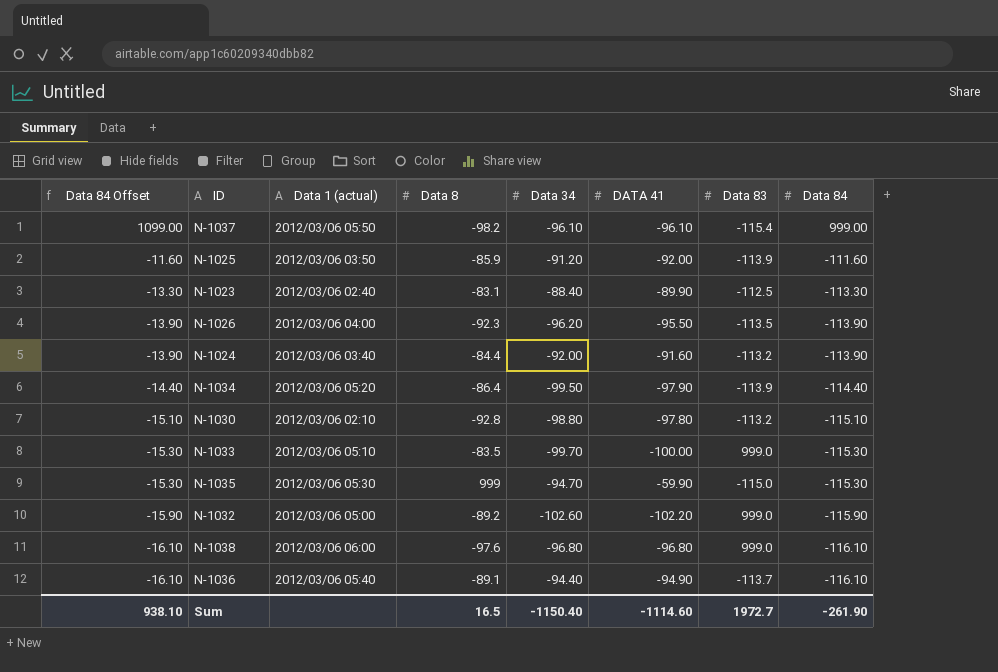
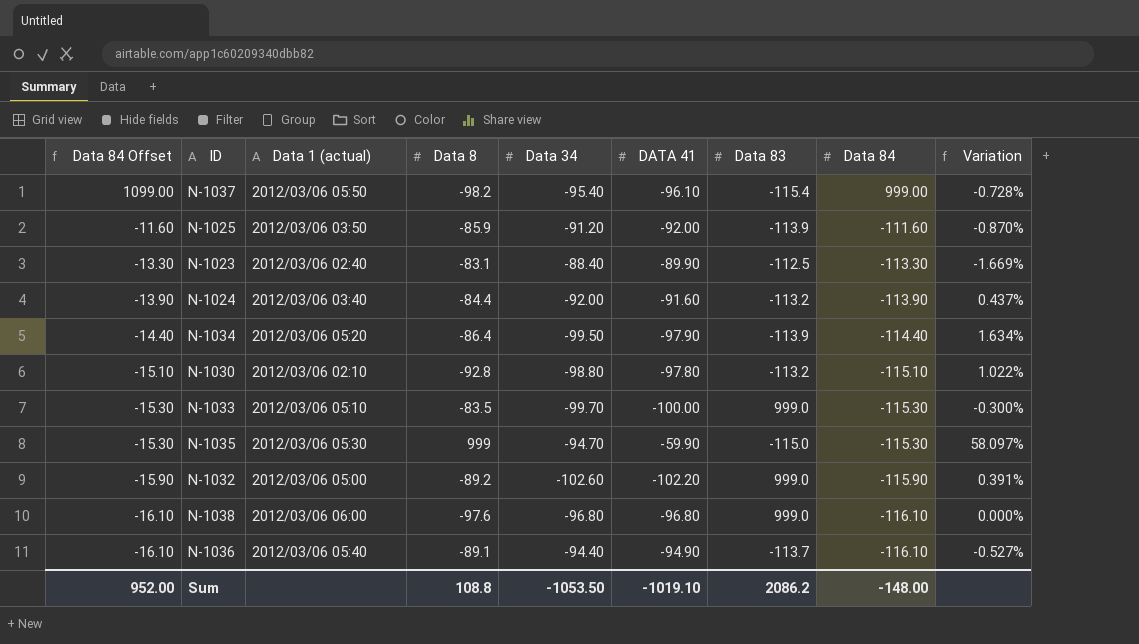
column Variation | formula: none -> ([Data 34] - [DATA 41]) / [DATA 41]
row N-1026: -13.90 | 2012/03/06 04:00 | -92.3 | -96.20 | -95.50 | -113.5 | -113.90 -> none
N-1037 | Data 34: -96.10 -> -95.40
Sum | Data 84 Offset: 938.10 -> 952.00
Sum | Data 8: 16.5 -> 108.8
Sum | Data 34: -1150.40 -> -1053.50
Sum | DATA 41: -1114.60 -> -1019.10
Sum | Data 83: 1972.7 -> 2086.2
Sum | Data 84: -261.90 -> -148.00

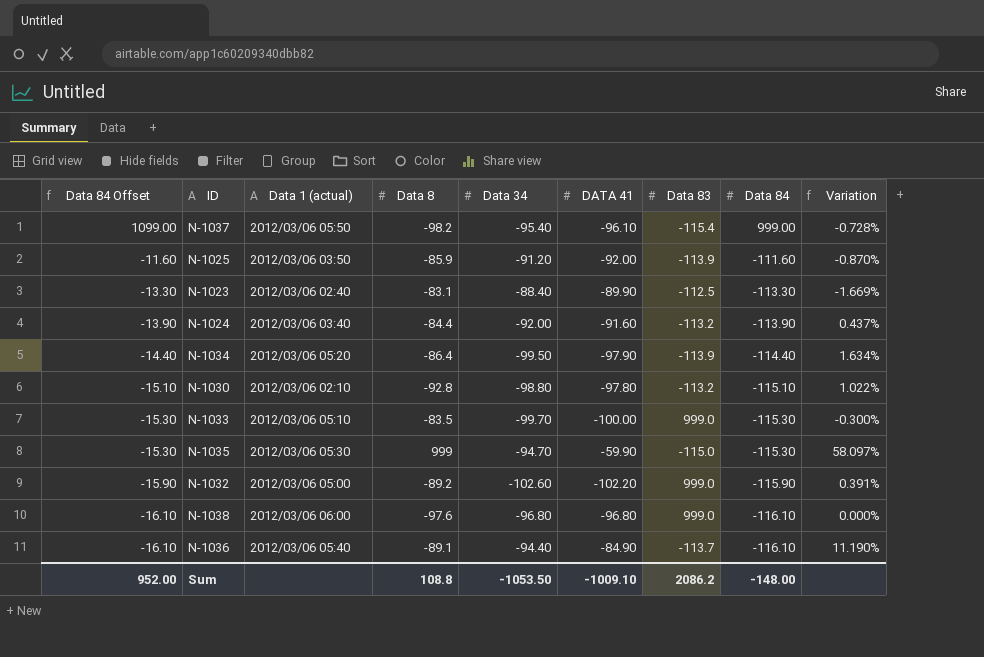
N-1036 | DATA 41: -94.90 -> -84.90
N-1036 | Variation: -0.527% -> 11.190%
Sum | DATA 41: -1019.10 -> -1009.10

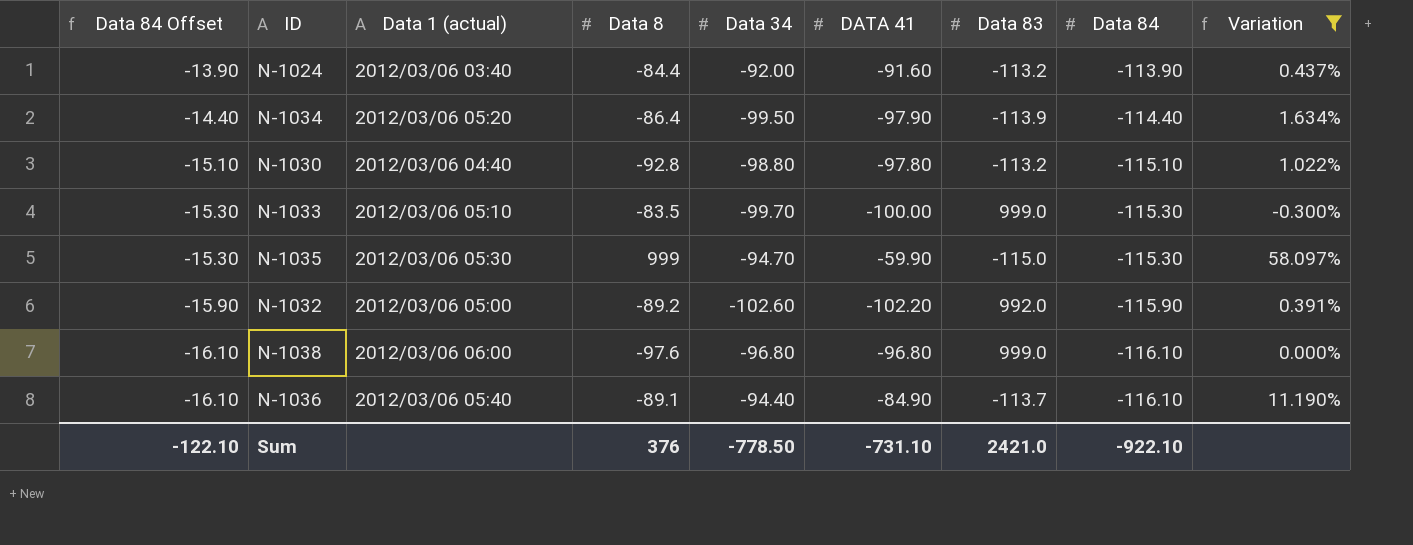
filter: none -> Variation >= -0.300%
N-1030 | Data 1 (actual): 2012/03/06 02:10 -> 2012/03/06 04:40
N-1032 | Data 83: 999.0 -> 992.0
Sum | Data 84 Offset: 952.00 -> -122.10
Sum | Data 8: 108.8 -> 376
Sum | Data 34: -1053.50 -> -778.50
Sum | DATA 41: -1009.10 -> -731.10
Sum | Data 83: 2086.2 -> 2421.0
Sum | Data 84: -148.00 -> -922.10

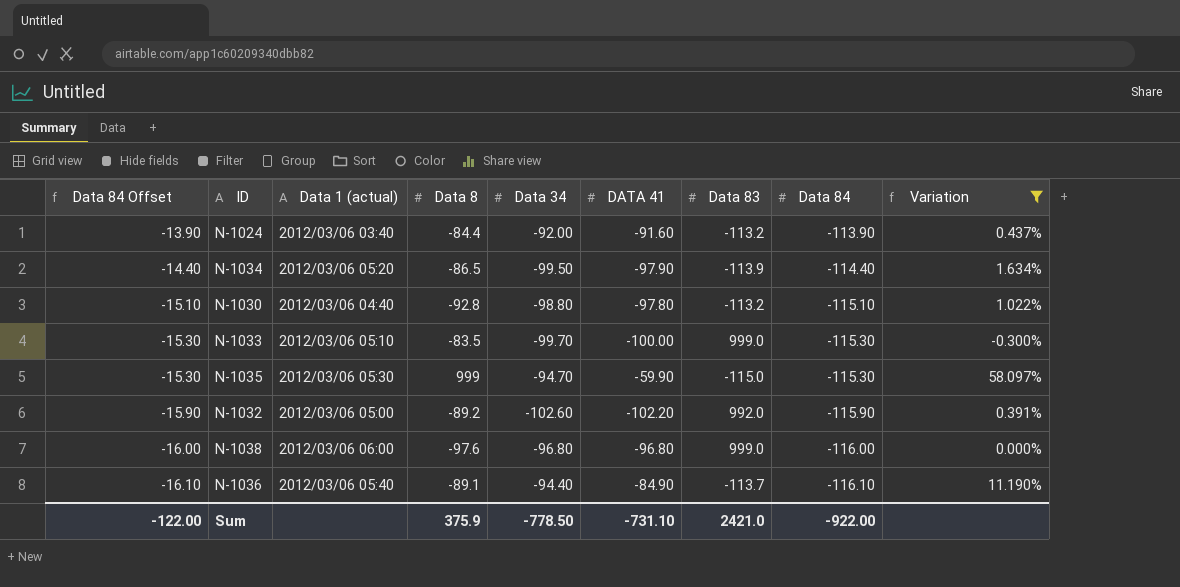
N-1034 | Data 8: -86.4 -> -86.5
N-1038 | Data 84 Offset: -16.10 -> -16.00
N-1038 | Data 84: -116.10 -> -116.00
Sum | Data 84 Offset: -122.10 -> -122.00
Sum | Data 8: 376 -> 375.9
Sum | Data 84: -922.10 -> -922.00

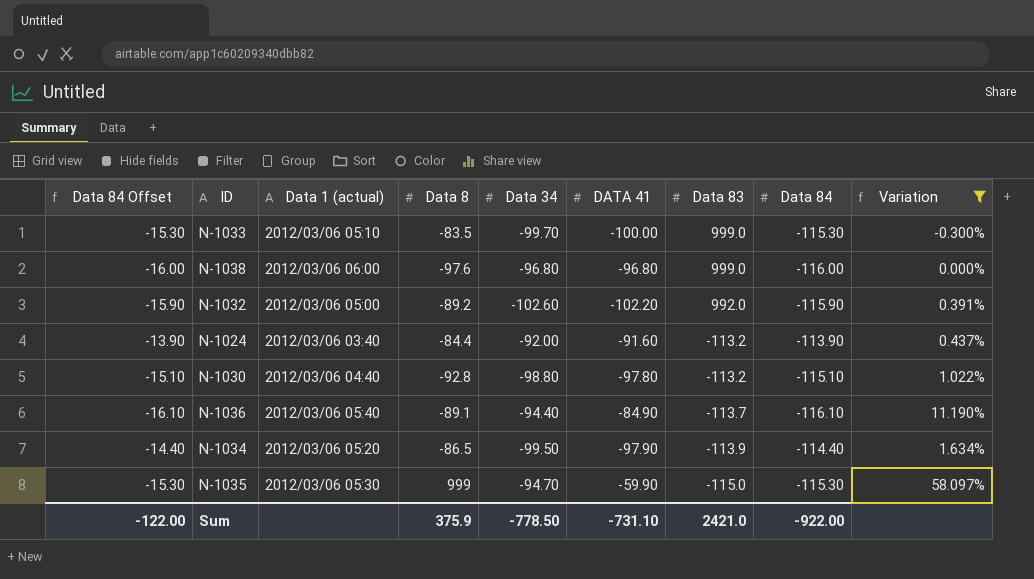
row order: Data 84 Offset descending -> Data 83 descending

